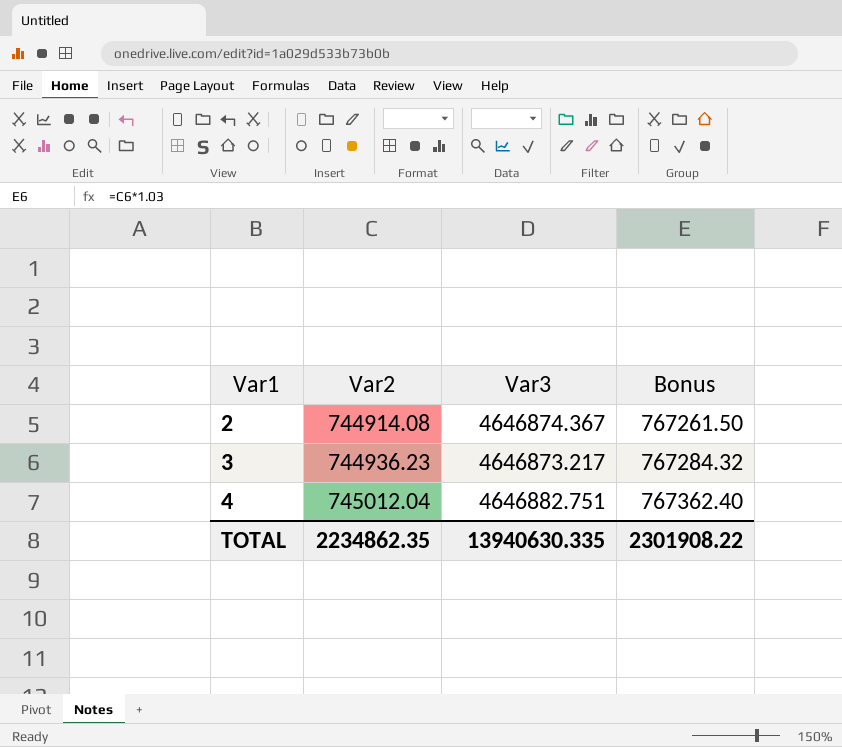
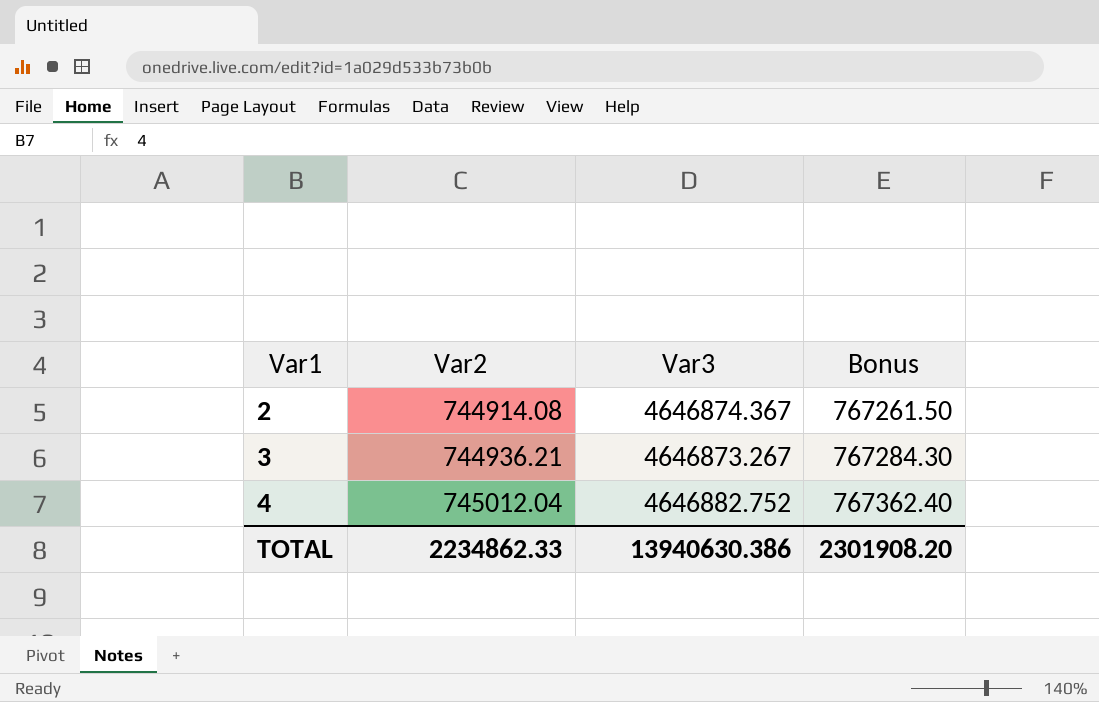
3 | Var2: 744936.23 -> 744936.21
3 | Var3: 4646873.217 -> 4646873.267
3 | Bonus: 767284.32 -> 767284.30
4 | Var3: 4646882.751 -> 4646882.752
TOTAL | Var2: 2234862.35 -> 2234862.33
TOTAL | Var3: 13940630.335 -> 13940630.386
TOTAL | Bonus: 2301908.22 -> 2301908.20

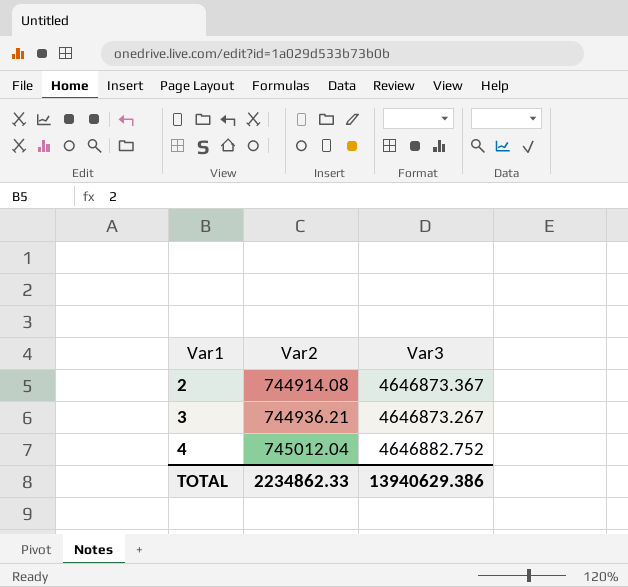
column Bonus | formula: [Var2] * 1.03 -> none
2 | Var3: 4646874.367 -> 4646873.367
TOTAL | Var3: 13940630.386 -> 13940629.386

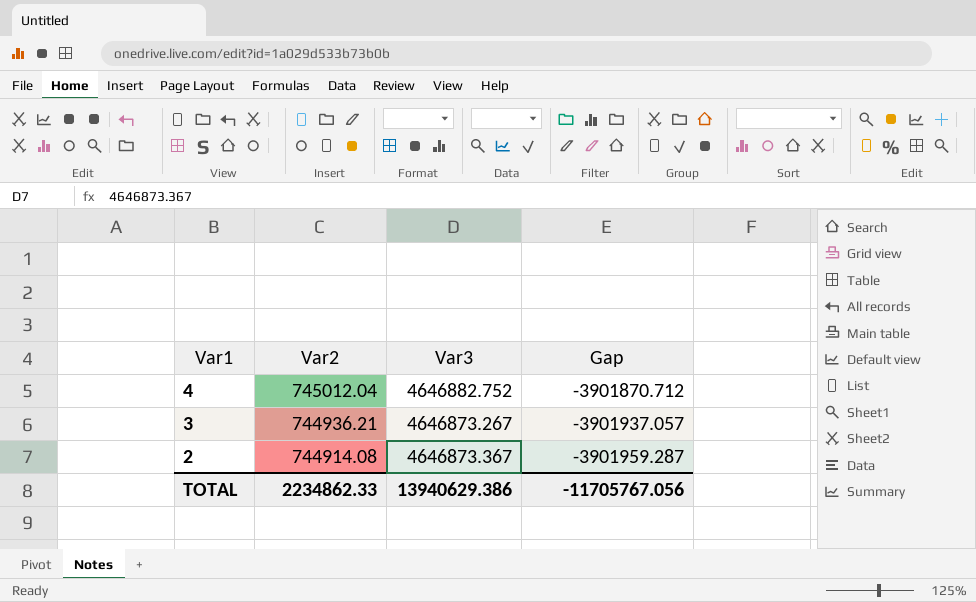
row order: Var1 ascending -> Var1 descending
column Gap | formula: none -> [Var2] - [Var3]

